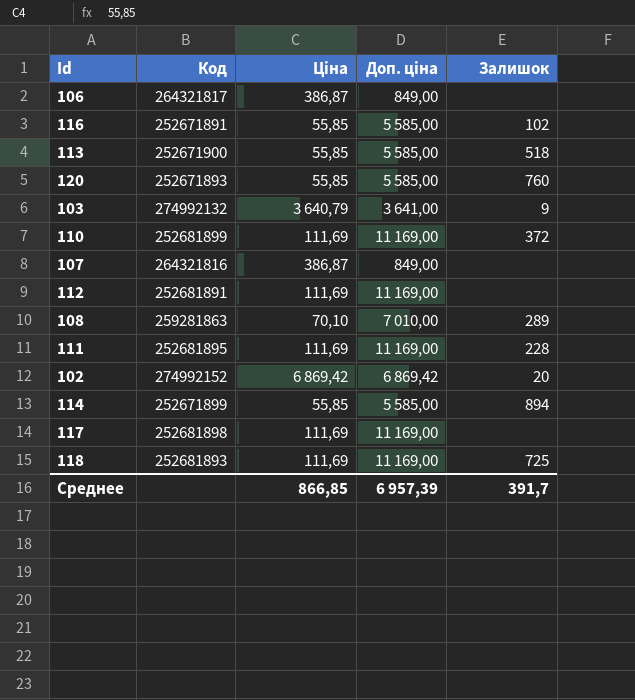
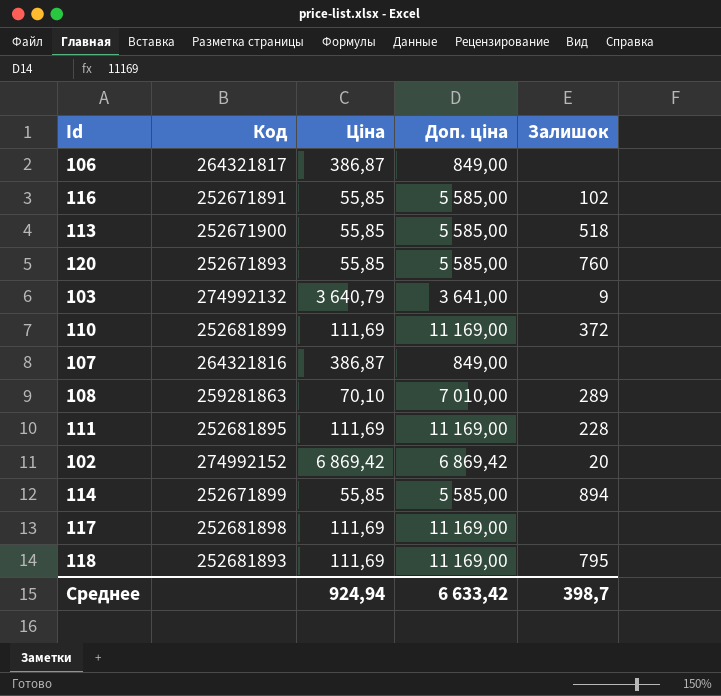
row 112: 252681891 | 111,69 | 11 169,00 | none -> none
118 | Залишок: 725 -> 795
Среднее | Ціна: 866,85 -> 924,94
Среднее | Доп. ціна: 6 957,39 -> 6 633,42
Среднее | Залишок: 391,7 -> 398,7

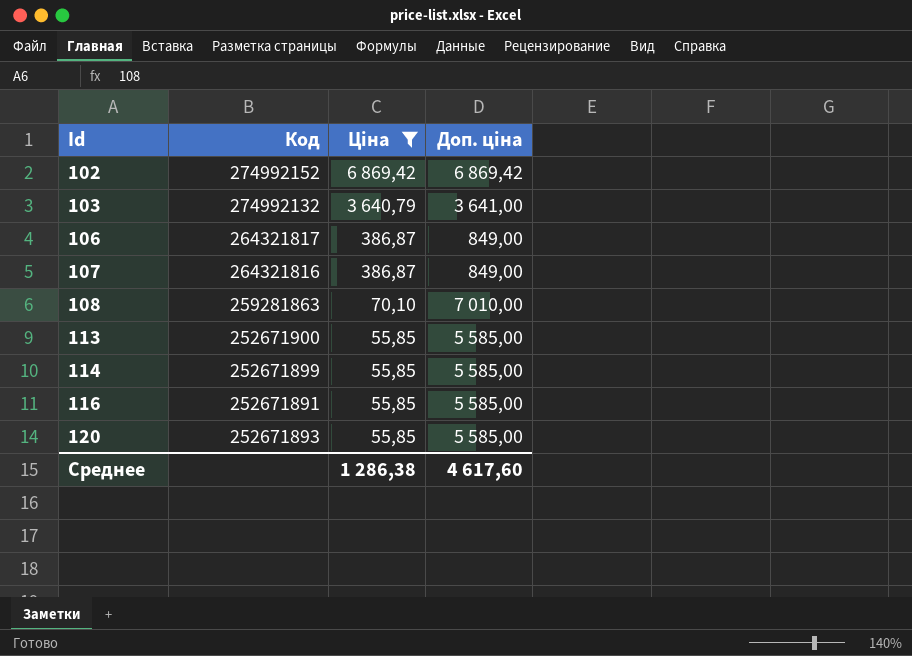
filter: none -> Ціна != 111,69
row order: none -> Id ascending
column Залишок | position: 5 -> none
Среднее | Ціна: 924,94 -> 1 286,38
Среднее | Доп. ціна: 6 633,42 -> 4 617,60

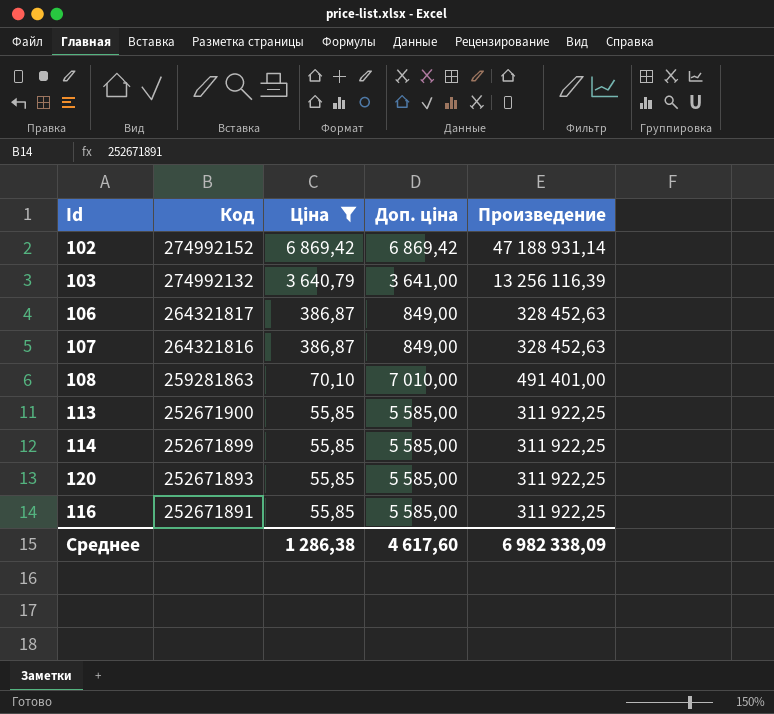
row order: Id ascending -> Код descending
column Произведение | formula: none -> [Ціна] * [Доп. ціна]

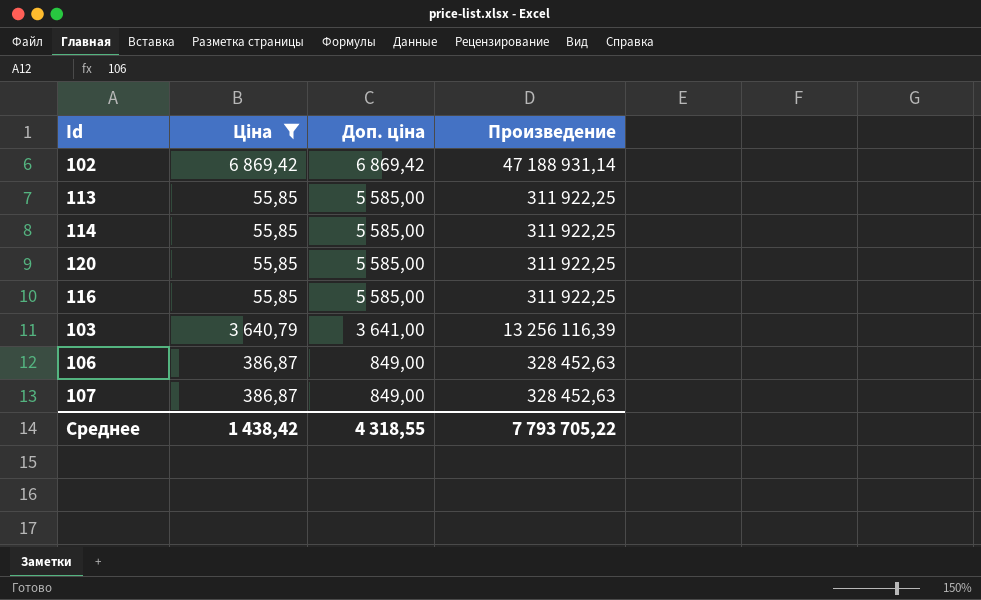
row order: Код descending -> Доп. ціна descending
column Код | position: 2 -> none
row 108: 259281863 | 70,10 | 7 010,00 | 491 401,00 -> none
Среднее | Ціна: 1 286,38 -> 1 438,42
Среднее | Доп. ціна: 4 617,60 -> 4 318,55
Среднее | Произведение: 6 982 338,09 -> 7 793 705,22

